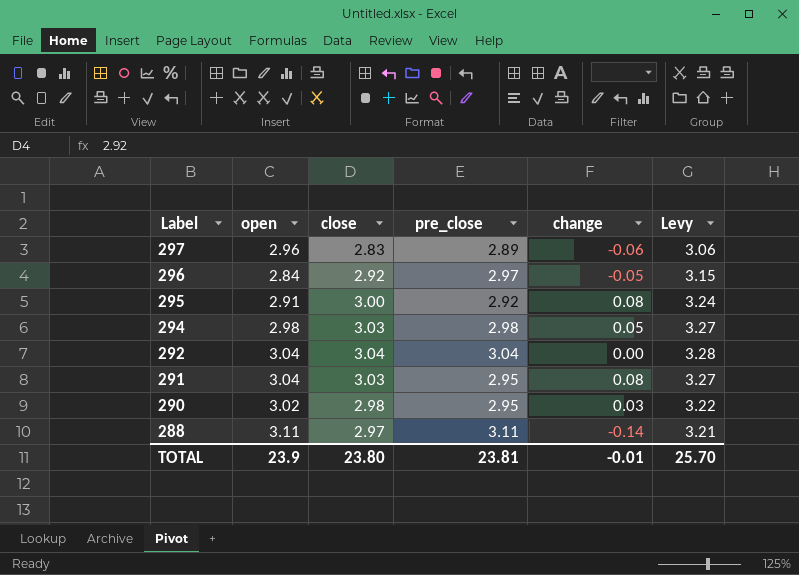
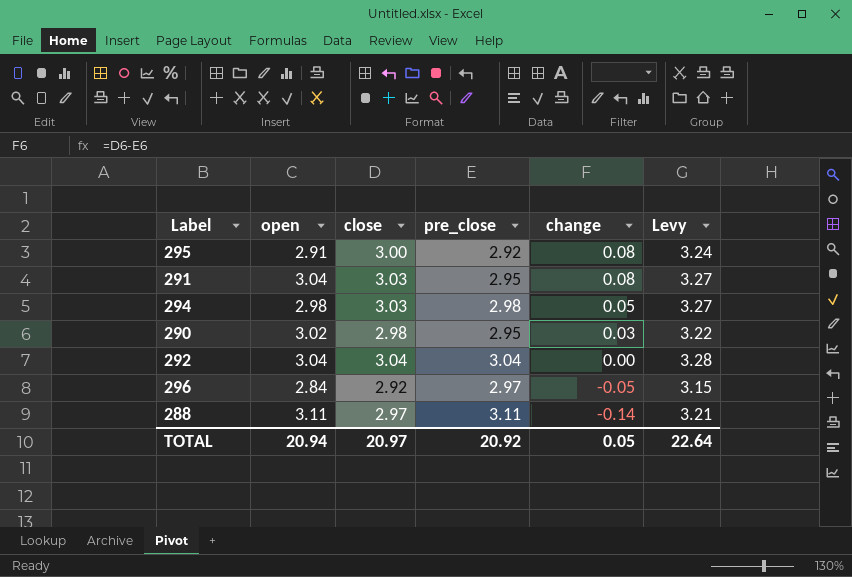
row order: Label descending -> change descending
row 297: 2.96 | 2.83 | 2.89 | -0.06 | 3.06 -> none
TOTAL | open: 23.9 -> 20.94
TOTAL | close: 23.80 -> 20.97
TOTAL | pre_close: 23.81 -> 20.92
TOTAL | change: -0.01 -> 0.05
TOTAL | Levy: 25.70 -> 22.64

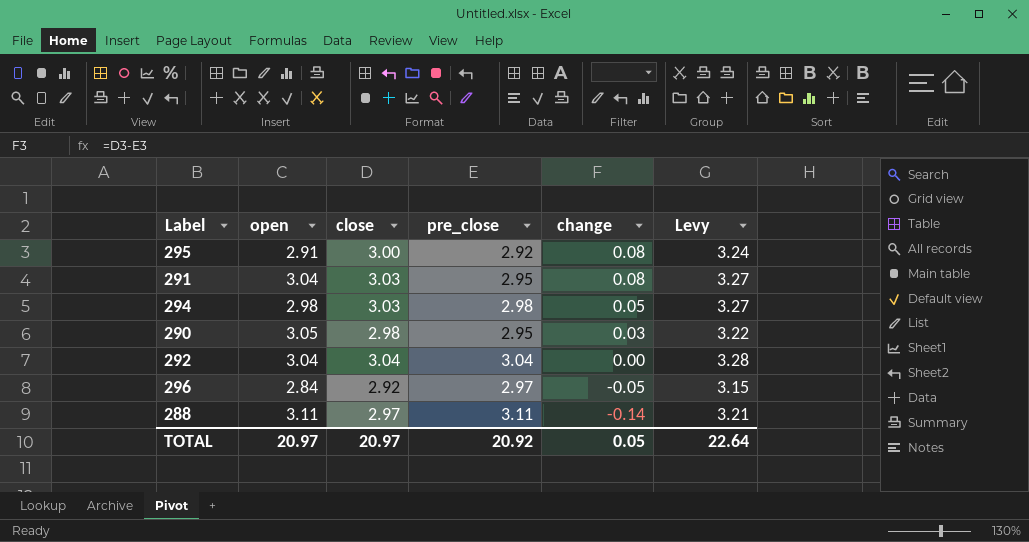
290 | open: 3.02 -> 3.05
TOTAL | open: 20.94 -> 20.97

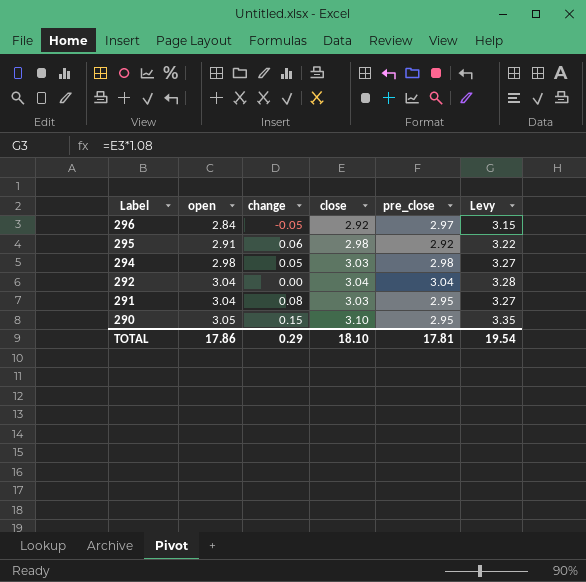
row order: change descending -> Label descending
column change | position: 5 -> 3
row 288: 3.11 | 2.97 | 3.11 | -0.14 | 3.21 -> none
295 | change: 0.08 -> 0.06
295 | close: 3.00 -> 2.98
295 | Levy: 3.24 -> 3.22
290 | change: 0.03 -> 0.15
290 | close: 2.98 -> 3.10
290 | Levy: 3.22 -> 3.35
TOTAL | open: 20.97 -> 17.86
TOTAL | change: 0.05 -> 0.29
TOTAL | close: 20.97 -> 18.10
TOTAL | pre_close: 20.92 -> 17.81
TOTAL | Levy: 22.64 -> 19.54

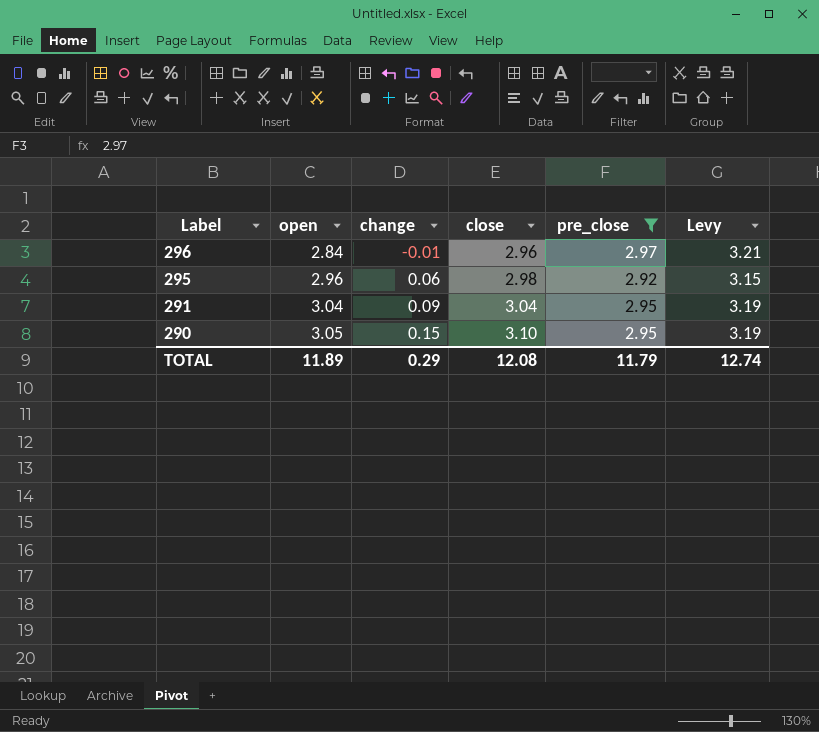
filter: none -> pre_close <= 2.97
column Levy | formula: [close] * 1.08 -> [pre_close] * 1.08
296 | change: -0.05 -> -0.01
296 | close: 2.92 -> 2.96
295 | open: 2.91 -> 2.96
291 | change: 0.08 -> 0.09
291 | close: 3.03 -> 3.04
TOTAL | open: 17.86 -> 11.89
TOTAL | close: 18.10 -> 12.08
TOTAL | pre_close: 17.81 -> 11.79
TOTAL | Levy: 19.54 -> 12.74

